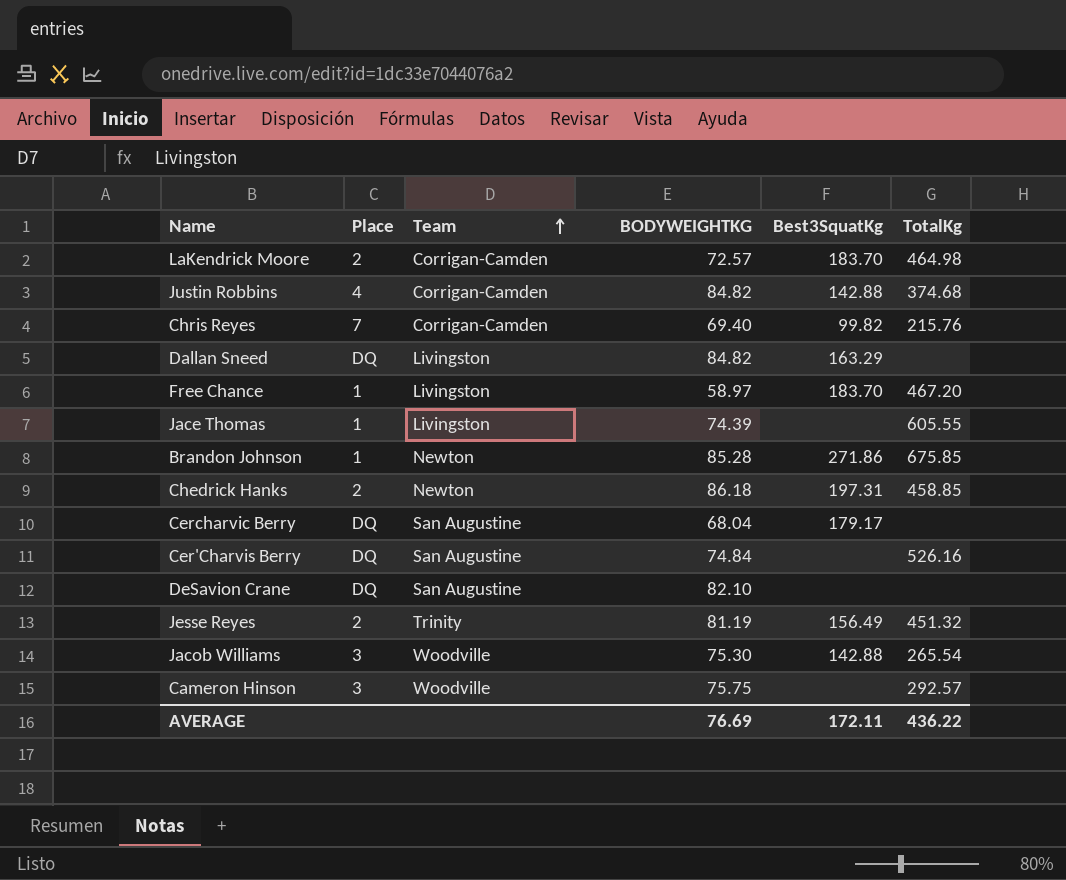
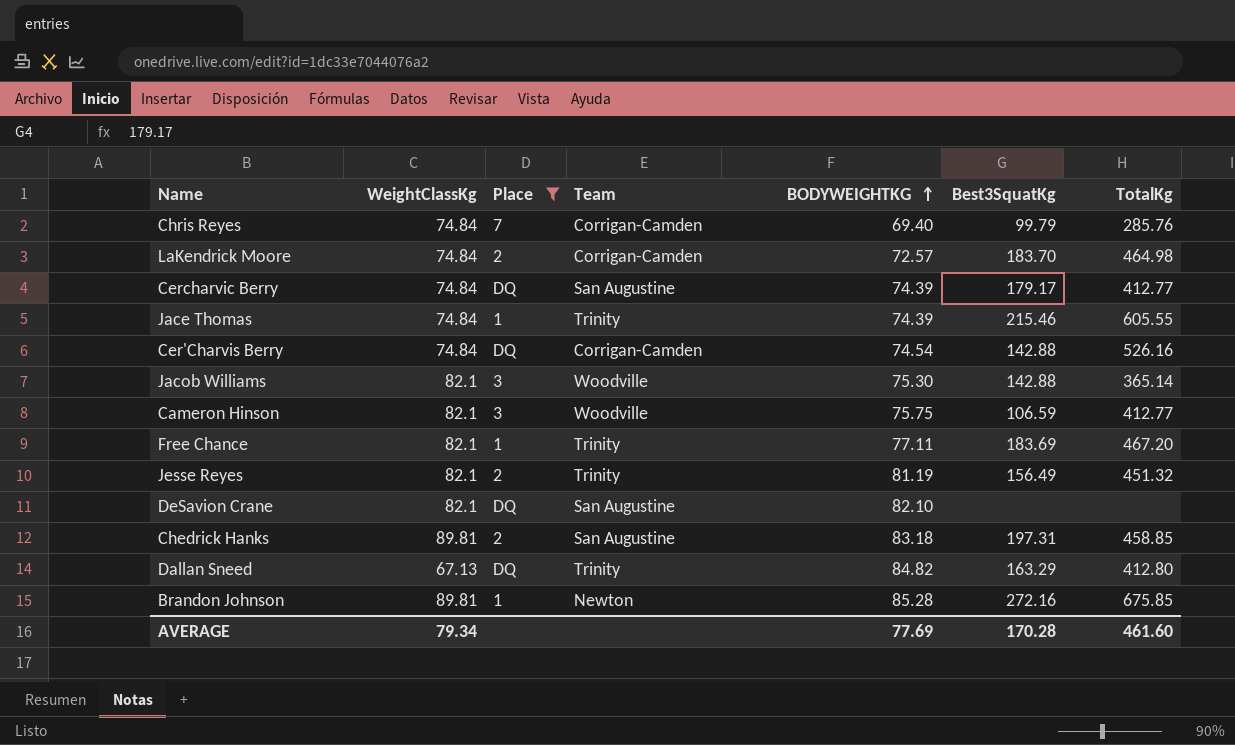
filter: none -> Place != 4
row order: Team ascending -> BODYWEIGHTKG ascending
column WeightClassKg | position: none -> 2
Chris Reyes | Best3SquatKg: 99.82 -> 99.79
Chris Reyes | TotalKg: 215.76 -> 285.76
Cercharvic Berry | BODYWEIGHTKG: 68.04 -> 74.39
Cercharvic Berry | TotalKg: none -> 412.77
Jace Thomas | Team: Livingston -> Trinity
Jace Thomas | Best3SquatKg: none -> 215.46
Cer'Charvis Berry | Team: San Augustine -> Corrigan-Camden
Cer'Charvis Berry | BODYWEIGHTKG: 74.84 -> 74.54
Cer'Charvis Berry | Best3SquatKg: none -> 142.88
Jacob Williams | TotalKg: 265.54 -> 365.14
Cameron Hinson | Best3SquatKg: none -> 106.59
Cameron Hinson | TotalKg: 292.57 -> 412.77
Free Chance | Team: Livingston -> Trinity
Free Chance | BODYWEIGHTKG: 58.97 -> 77.11
Free Chance | Best3SquatKg: 183.70 -> 183.69
Chedrick Hanks | Team: Newton -> San Augustine
Chedrick Hanks | BODYWEIGHTKG: 86.18 -> 83.18
Dallan Sneed | Team: Livingston -> Trinity
Dallan Sneed | TotalKg: none -> 412.80
Brandon Johnson | Best3SquatKg: 271.86 -> 272.16
AVERAGE | BODYWEIGHTKG: 76.69 -> 77.69
AVERAGE | Best3SquatKg: 172.11 -> 170.28
AVERAGE | TotalKg: 436.22 -> 461.60

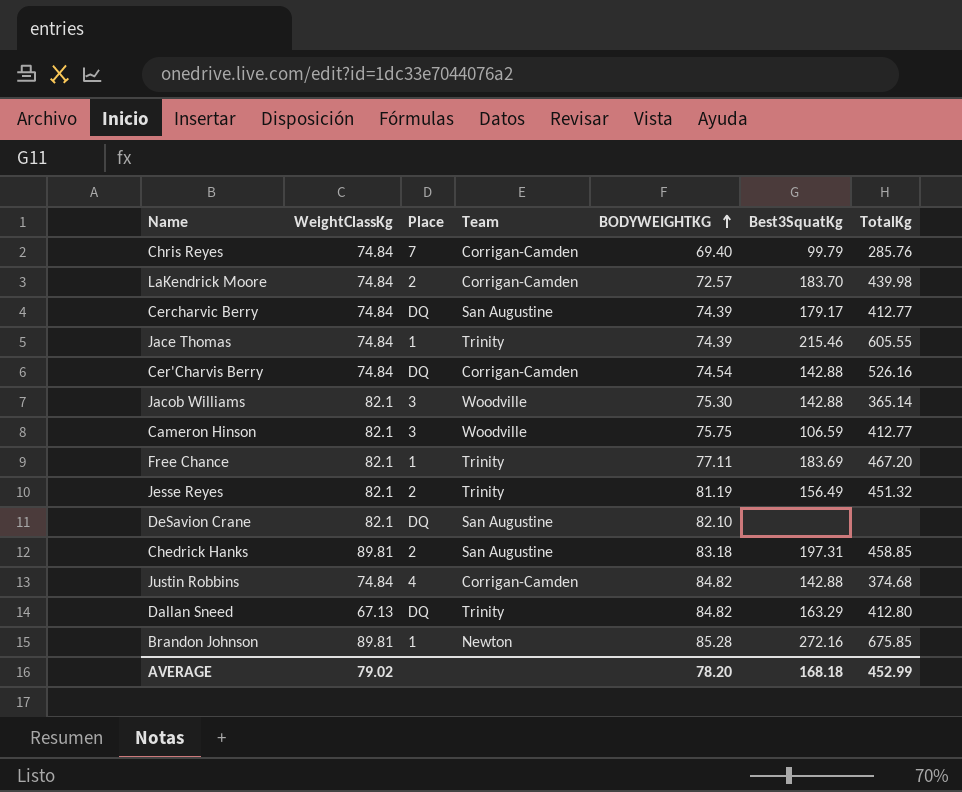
filter: Place != 4 -> none
LaKendrick Moore | TotalKg: 464.98 -> 439.98
AVERAGE | WeightClassKg: 79.34 -> 79.02
AVERAGE | BODYWEIGHTKG: 77.69 -> 78.20
AVERAGE | Best3SquatKg: 170.28 -> 168.18
AVERAGE | TotalKg: 461.60 -> 452.99

